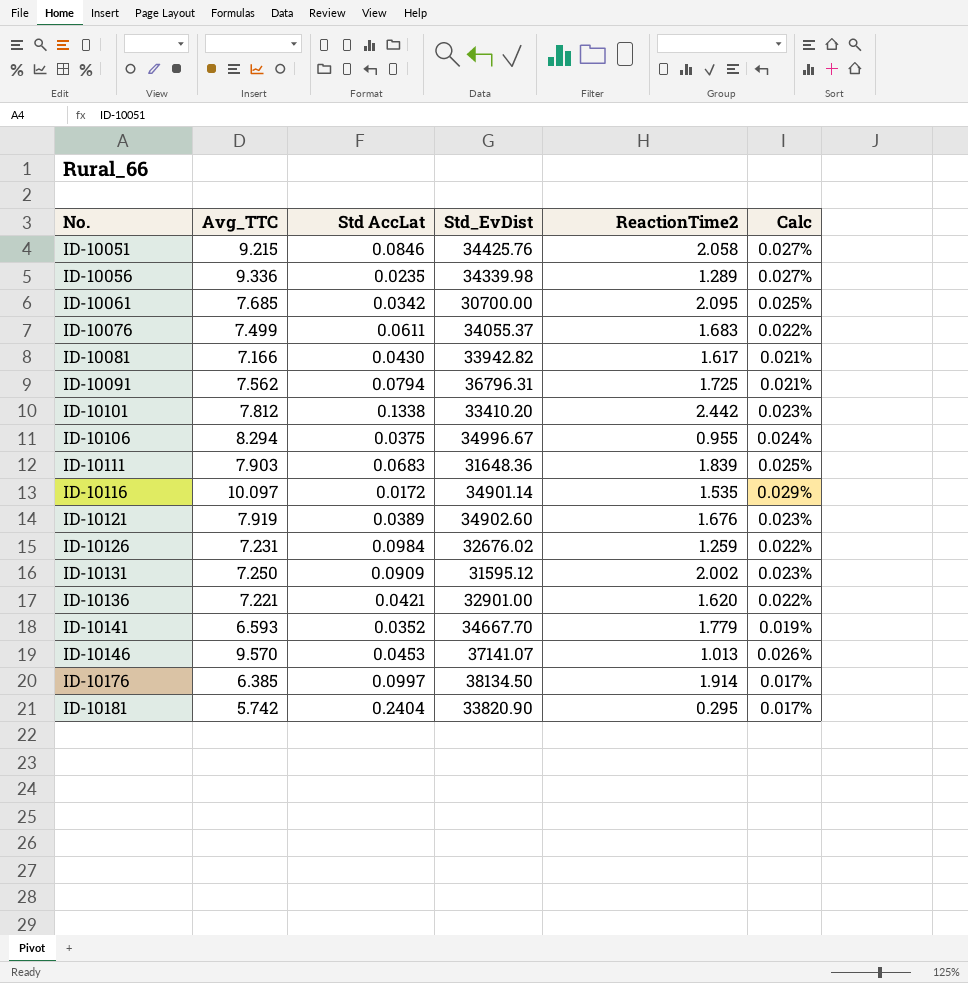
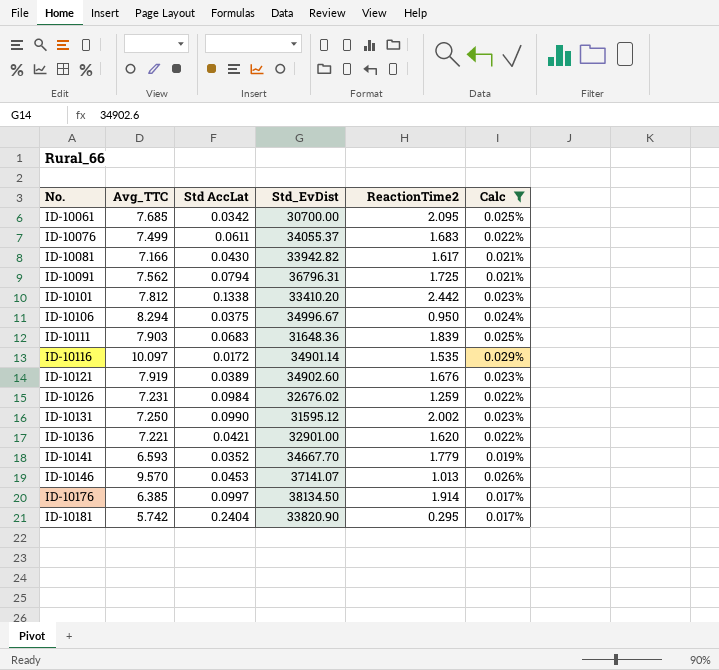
filter: none -> Calc != 0.027%
ID-10106 | ReactionTime2: 0.955 -> 0.950
ID-10131 | Std AccLat: 0.0909 -> 0.0990

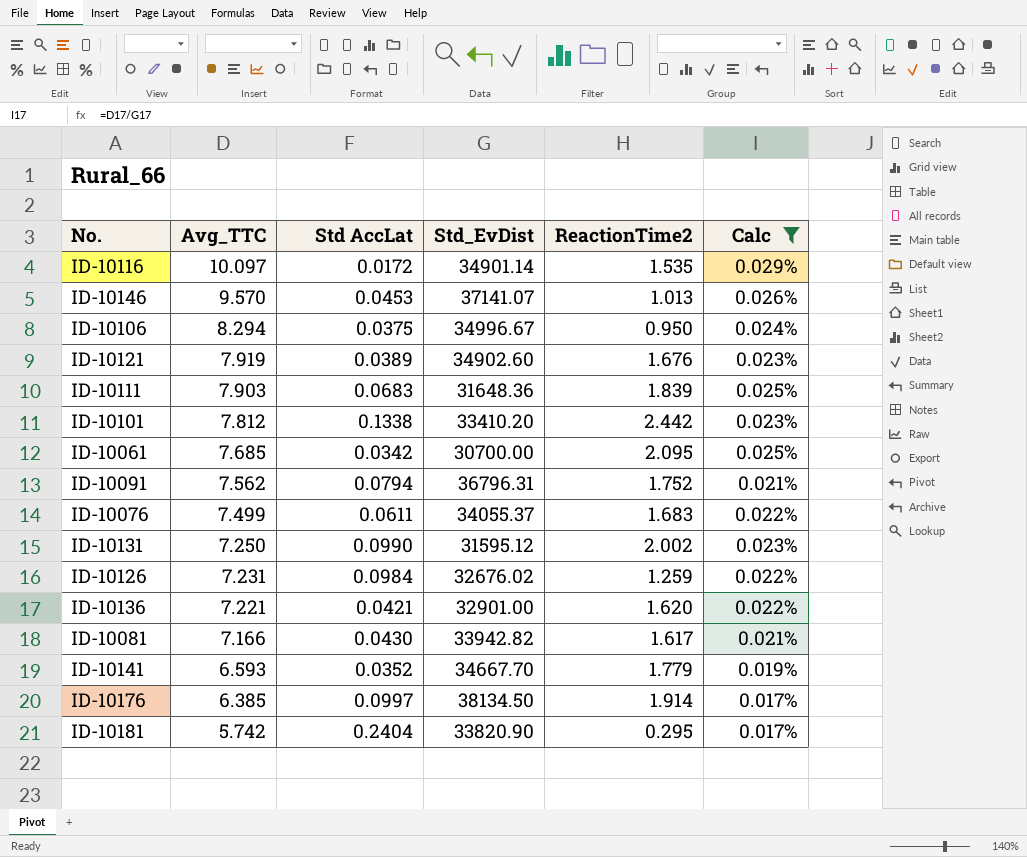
row order: No. ascending -> Avg_TTC descending
ID-10091 | ReactionTime2: 1.725 -> 1.752

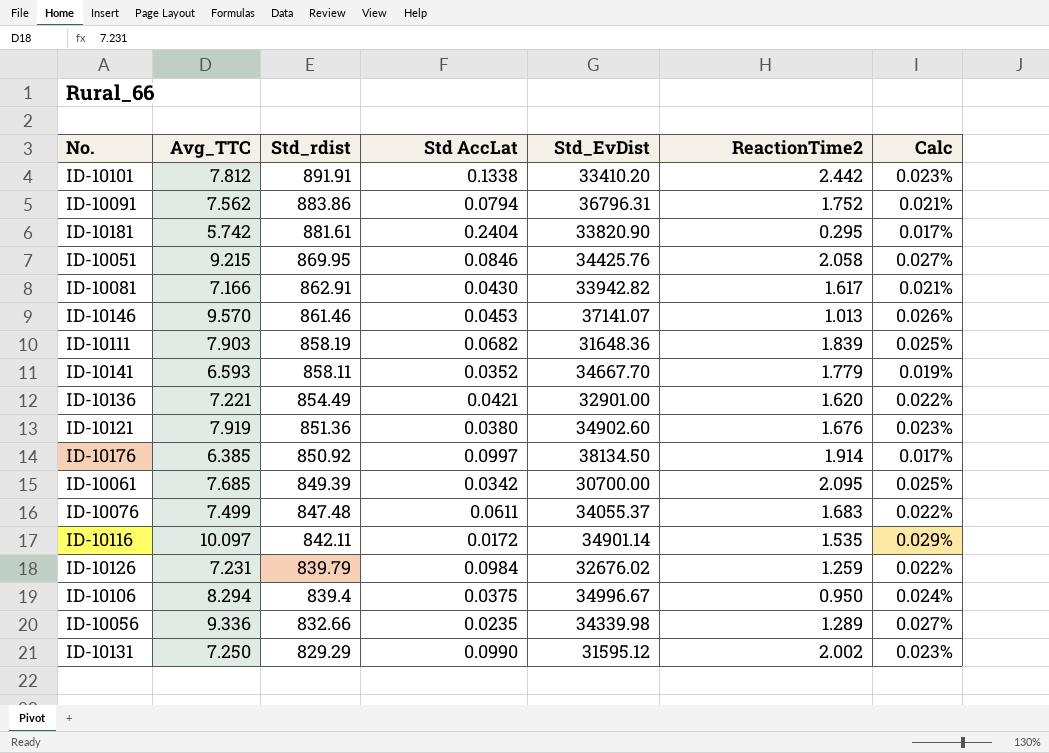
filter: Calc != 0.027% -> none
row order: Avg_TTC descending -> Std_rdist descending
column Std_rdist | position: none -> 3
ID-10111 | Std AccLat: 0.0683 -> 0.0682
ID-10121 | Std AccLat: 0.0389 -> 0.0380

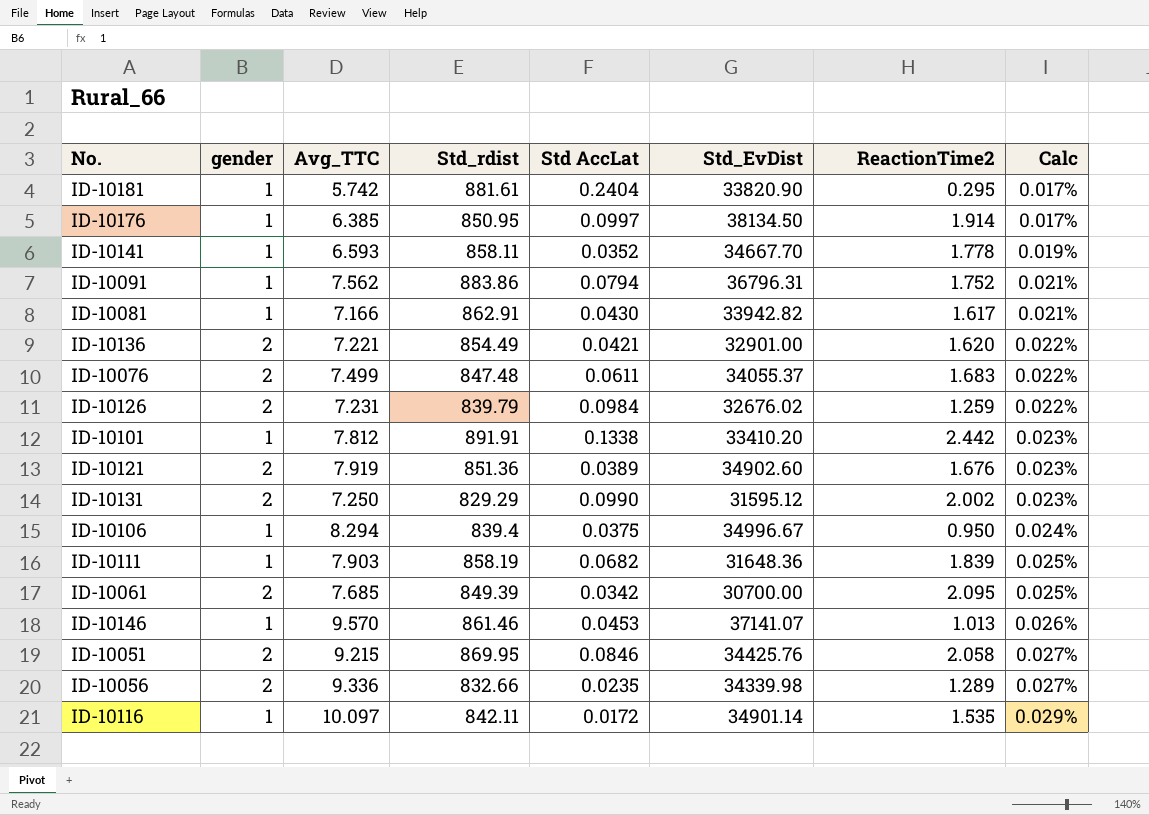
row order: Std_rdist descending -> Calc ascending
column gender | position: none -> 2
ID-10176 | Std_rdist: 850.92 -> 850.95
ID-10141 | ReactionTime2: 1.779 -> 1.778
ID-10121 | Std AccLat: 0.0380 -> 0.0389

